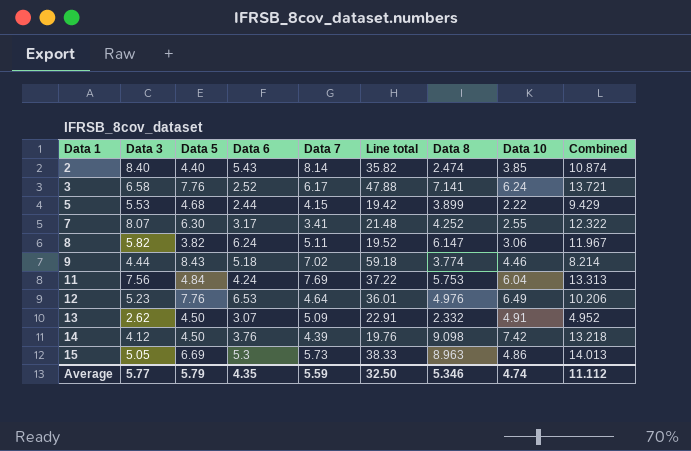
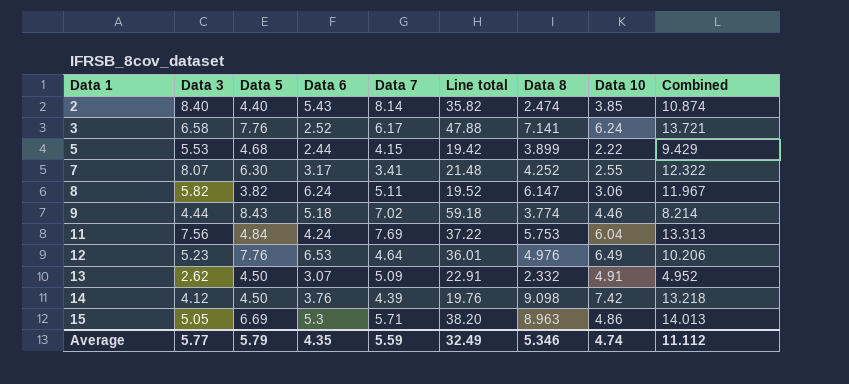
15 | Data 7: 5.73 -> 5.71
15 | Line total: 38.33 -> 38.20
Average | Line total: 32.50 -> 32.49

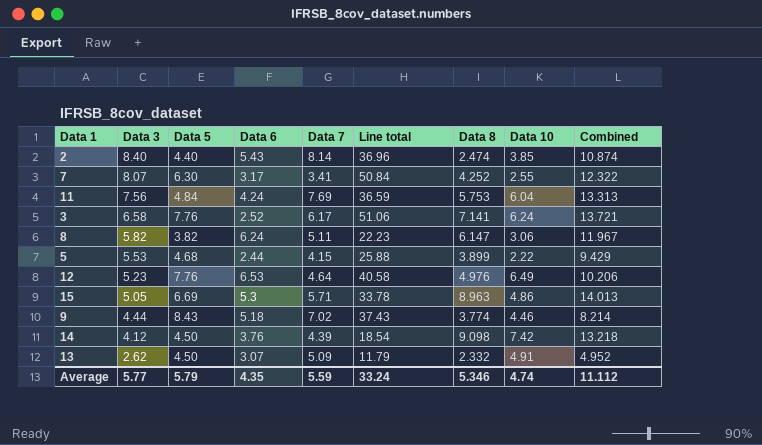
row order: Data 1 ascending -> Data 3 descending
column Line total | formula: [Data 5] * [Data 7] -> [Data 3] * [Data 5]
Average | Line total: 32.49 -> 33.24

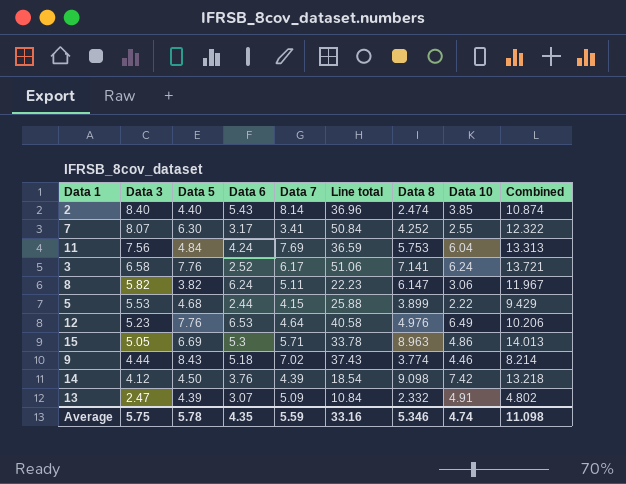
13 | Data 3: 2.62 -> 2.47
13 | Data 5: 4.50 -> 4.39
13 | Line total: 11.79 -> 10.84
13 | Combined: 4.952 -> 4.802
Average | Data 3: 5.77 -> 5.75
Average | Data 5: 5.79 -> 5.78
Average | Line total: 33.24 -> 33.16
Average | Combined: 11.112 -> 11.098

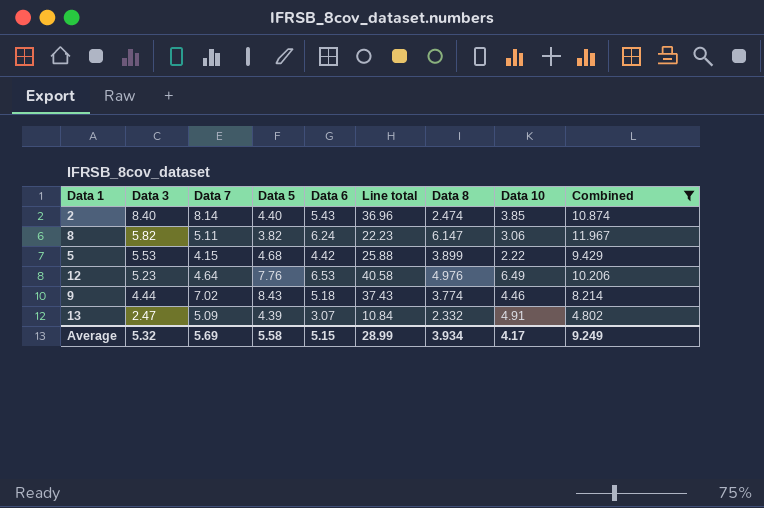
filter: none -> Combined <= 11.967
column Data 7 | position: 5 -> 3
5 | Data 6: 2.44 -> 4.42
Average | Data 3: 5.75 -> 5.32
Average | Data 7: 5.59 -> 5.69
Average | Data 5: 5.78 -> 5.58
Average | Data 6: 4.35 -> 5.15
Average | Line total: 33.16 -> 28.99
Average | Data 8: 5.346 -> 3.934
Average | Data 10: 4.74 -> 4.17
Average | Combined: 11.098 -> 9.249

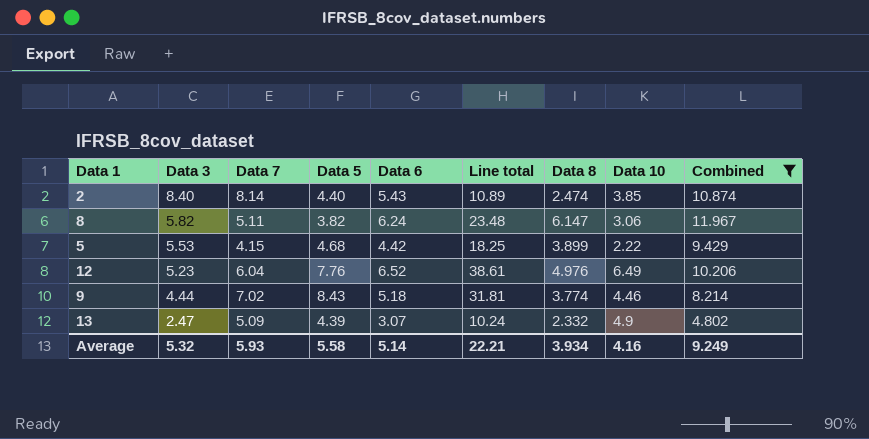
column Line total | formula: [Data 3] * [Data 5] -> [Data 5] * [Data 8]
12 | Data 7: 4.64 -> 6.04
12 | Data 6: 6.53 -> 6.52
13 | Data 10: 4.91 -> 4.9
Average | Data 7: 5.69 -> 5.93
Average | Data 6: 5.15 -> 5.14
Average | Line total: 28.99 -> 22.21
Average | Data 10: 4.17 -> 4.16

